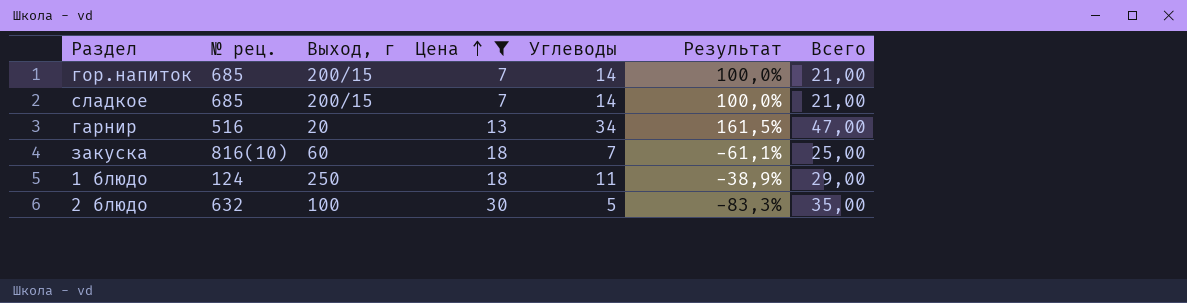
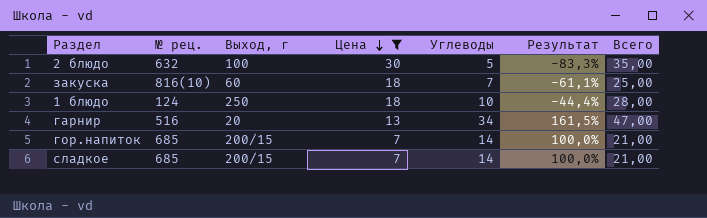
row order: Цена ascending -> Цена descending
1 блюдо | Углеводы: 11 -> 10
1 блюдо | Результат: -38,9% -> -44,4%
1 блюдо | Всего: 29,00 -> 28,00

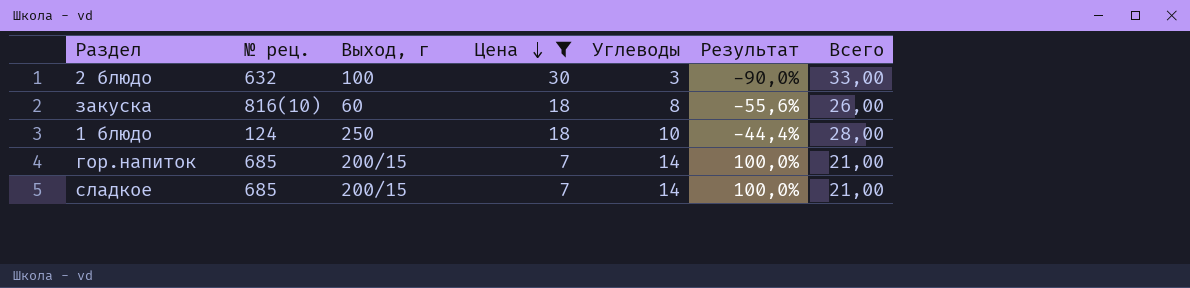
row гарнир: 516 | 20 | 13 | 34 | 161,5% | 47,00 -> none
2 блюдо | Углеводы: 5 -> 3
2 блюдо | Результат: -83,3% -> -90,0%
2 блюдо | Всего: 35,00 -> 33,00
закуска | Углеводы: 7 -> 8
закуска | Результат: -61,1% -> -55,6%
закуска | Всего: 25,00 -> 26,00

